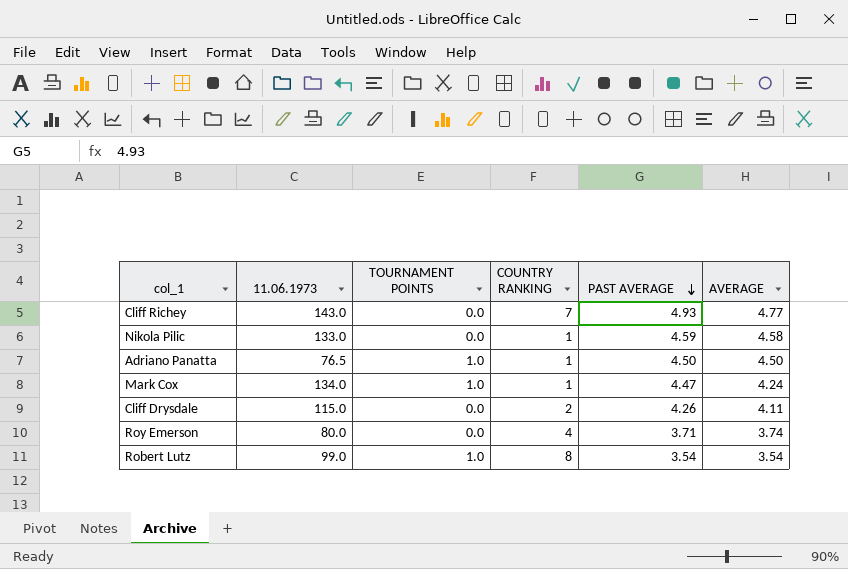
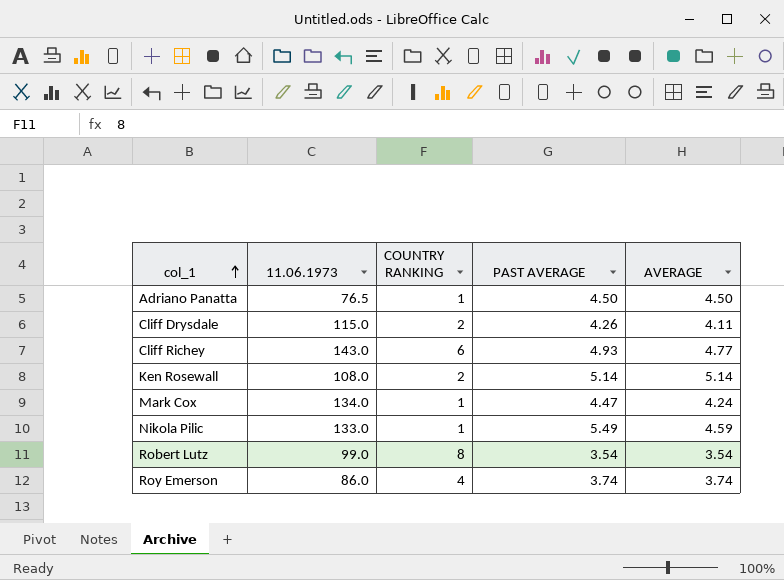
row order: PAST AVERAGE descending -> col_1 ascending
column TOURNAMENT POINTS | position: 3 -> none
Cliff Richey | COUNTRY RANKING: 7 -> 6
row Ken Rosewall: none -> 108.0 | 2 | 5.14 | 5.14
Nikola Pilic | PAST AVERAGE: 4.59 -> 5.49
Nikola Pilic | AVERAGE: 4.58 -> 4.59
Roy Emerson | 11.06.1973: 80.0 -> 86.0
Roy Emerson | PAST AVERAGE: 3.71 -> 3.74

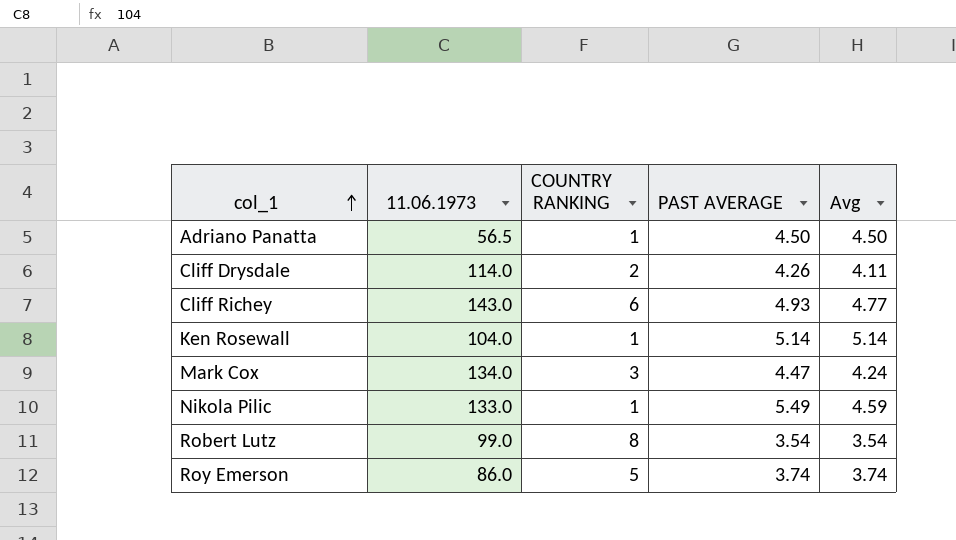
column name: AVERAGE -> Avg
Adriano Panatta | 11.06.1973: 76.5 -> 56.5
Cliff Drysdale | 11.06.1973: 115.0 -> 114.0
Ken Rosewall | 11.06.1973: 108.0 -> 104.0
Ken Rosewall | COUNTRY RANKING: 2 -> 1
Mark Cox | COUNTRY RANKING: 1 -> 3
Roy Emerson | COUNTRY RANKING: 4 -> 5

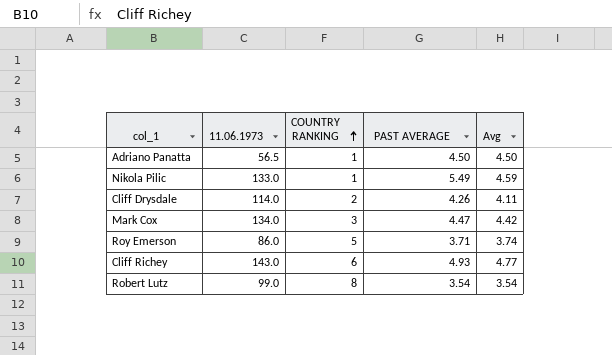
row order: col_1 ascending -> COUNTRY RANKING ascending
row Ken Rosewall: 104.0 | 1 | 5.14 | 5.14 -> none
Mark Cox | Avg: 4.24 -> 4.42
Roy Emerson | PAST AVERAGE: 3.74 -> 3.71

